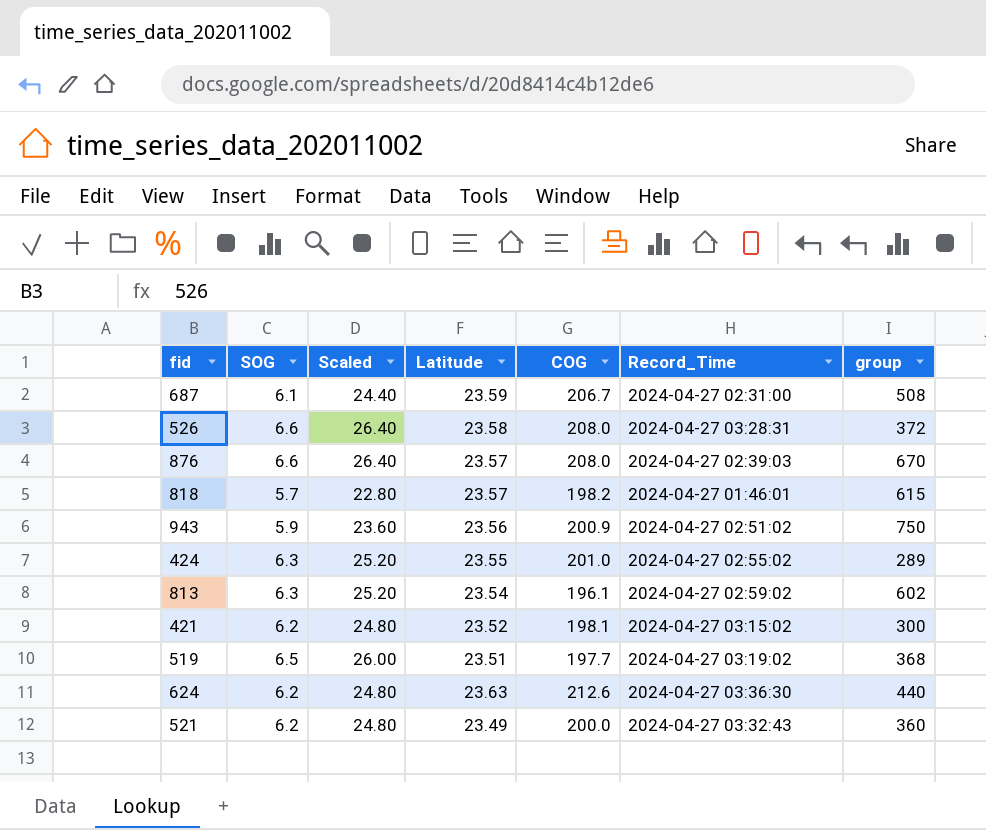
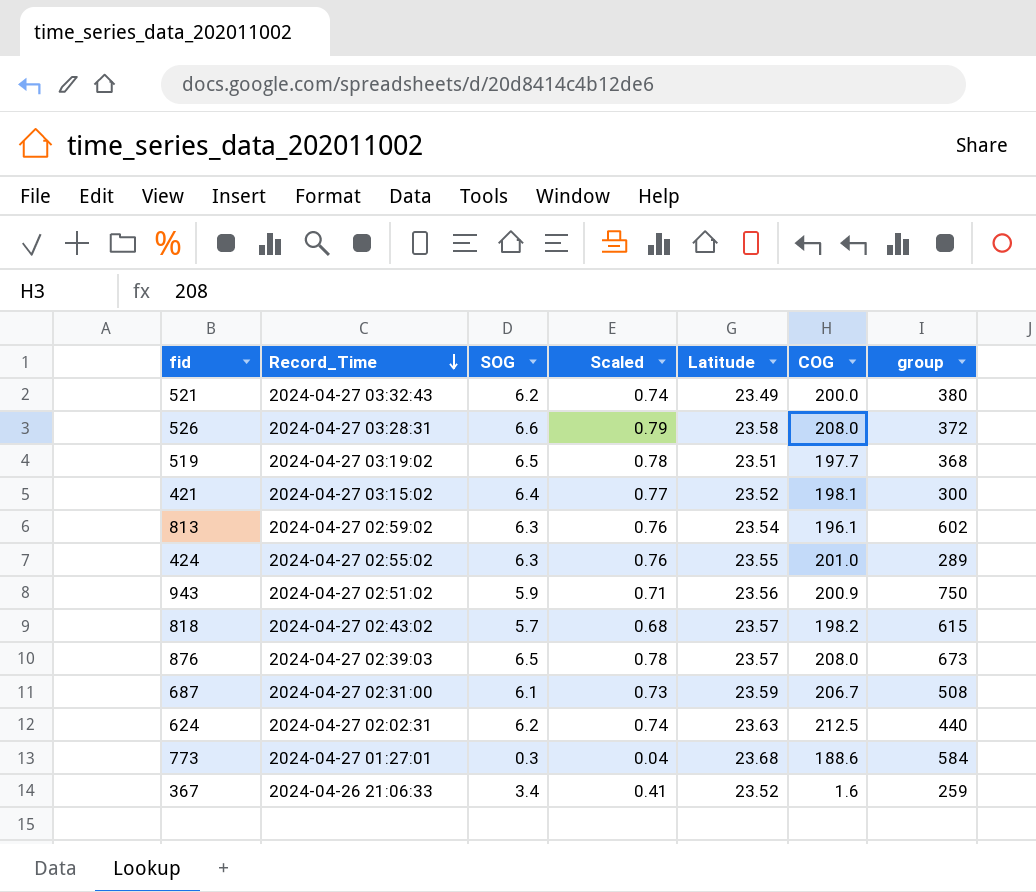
row order: none -> Record_Time descending
column Record_Time | position: 6 -> 2
column Scaled | formula: [SOG] * 4 -> [SOG] * 0.12
521 | group: 360 -> 380
421 | SOG: 6.2 -> 6.4
818 | Record_Time: 2024-04-27 01:46:01 -> 2024-04-27 02:43:02
876 | SOG: 6.6 -> 6.5
876 | group: 670 -> 673
624 | Record_Time: 2024-04-27 03:36:30 -> 2024-04-27 02:02:31
624 | COG: 212.6 -> 212.5
row 773: none -> 2024-04-27 01:27:01 | 0.3 | 0.04 | 23.68 | 188.6 | 584
row 367: none -> 2024-04-26 21:06:33 | 3.4 | 0.41 | 23.52 | 1.6 | 259

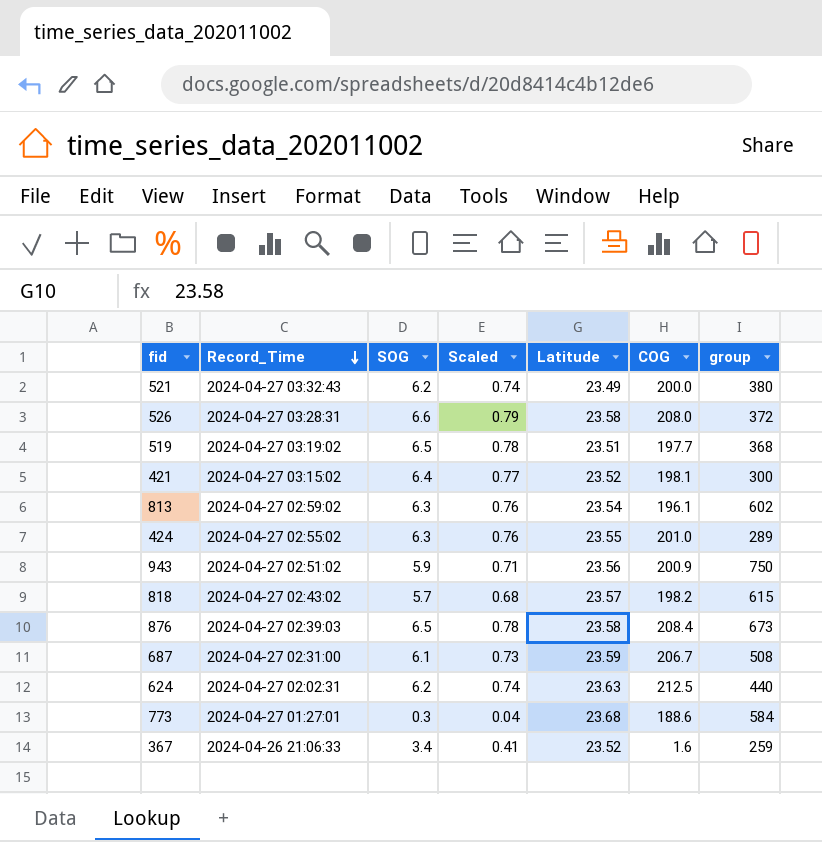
876 | Latitude: 23.57 -> 23.58
876 | COG: 208.0 -> 208.4

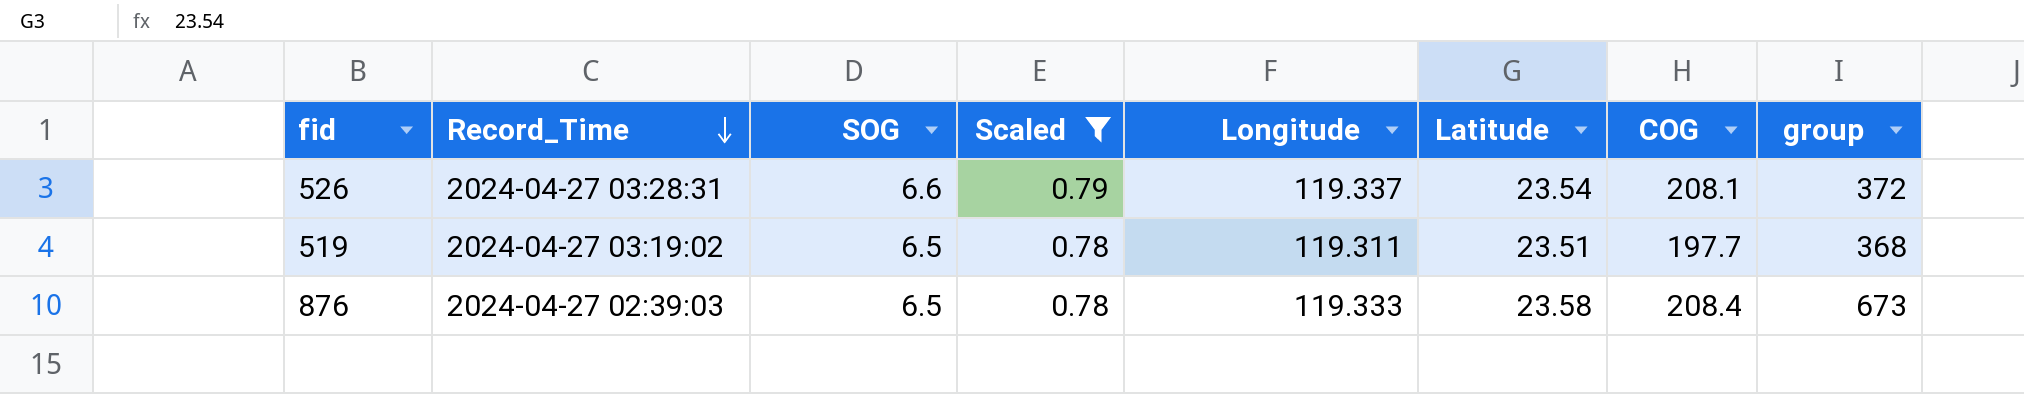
filter: none -> Scaled >= 0.78
column Longitude | position: none -> 5
526 | Latitude: 23.58 -> 23.54
526 | COG: 208.0 -> 208.1

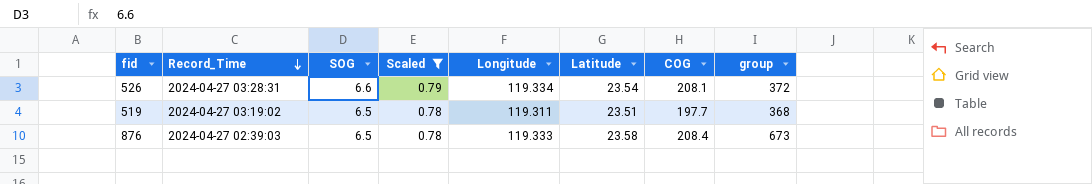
526 | Longitude: 119.337 -> 119.334

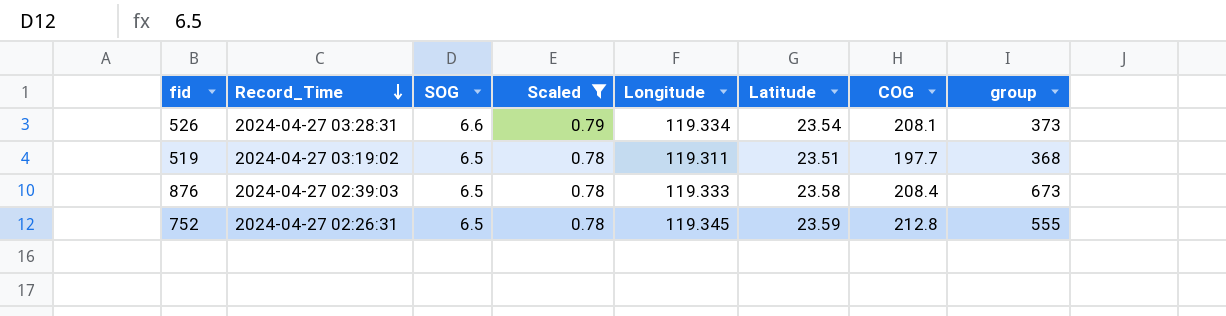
526 | group: 372 -> 373
row 752: none -> 2024-04-27 02:26:31 | 6.5 | 0.78 | 119.345 | 23.59 | 212.8 | 555

